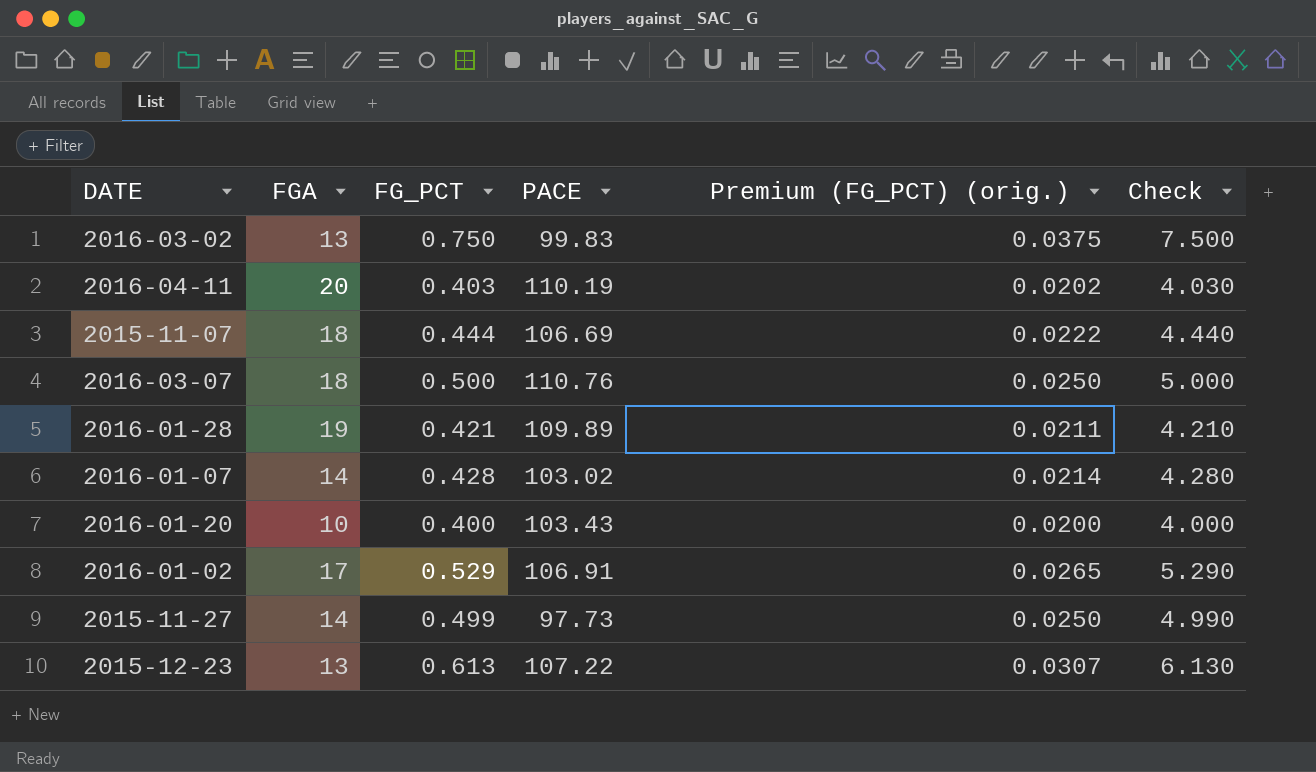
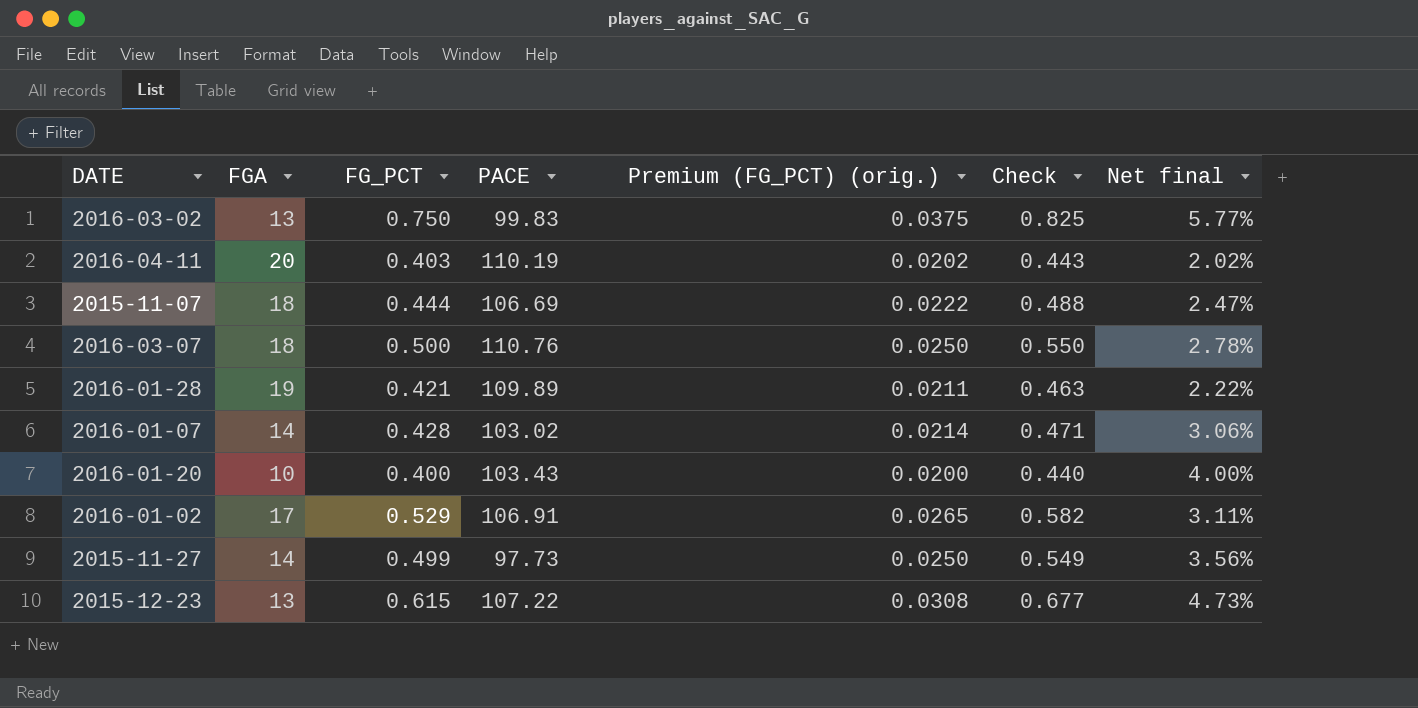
column Check | formula: [FG_PCT] * 10 -> [FG_PCT] * 1.1
column Net final | formula: none -> [FG_PCT] / [FGA]
2015-12-23 | FG_PCT: 0.613 -> 0.615
2015-12-23 | Premium (FG_PCT) (orig.): 0.0307 -> 0.0308

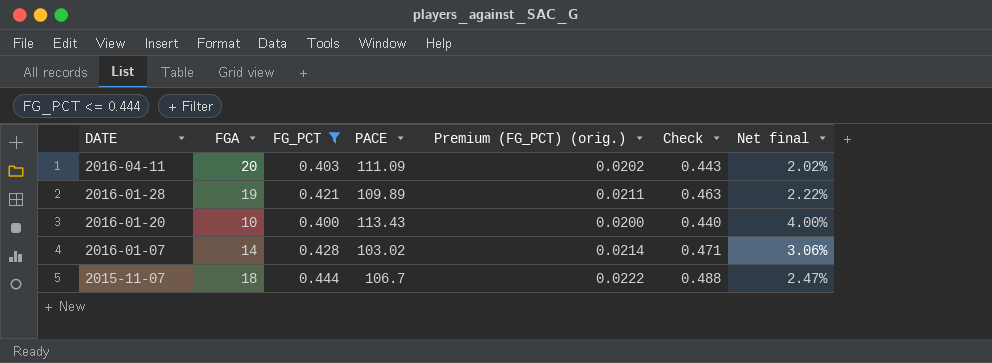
filter: none -> FG_PCT <= 0.444
row order: none -> DATE descending
2016-04-11 | PACE: 110.19 -> 111.09
2016-01-20 | PACE: 103.43 -> 113.43
2015-11-07 | PACE: 106.69 -> 106.7

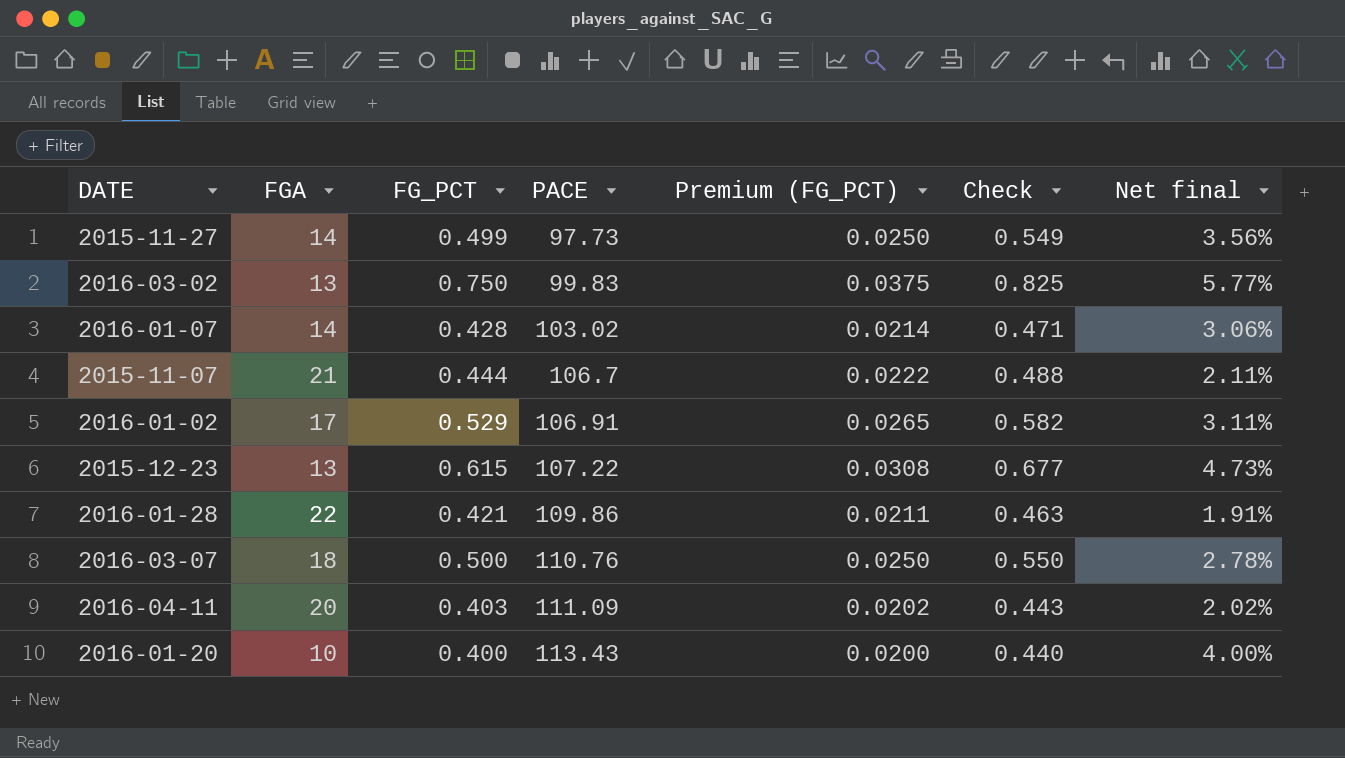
filter: FG_PCT <= 0.444 -> none
row order: DATE descending -> PACE ascending
column name: Premium (FG_PCT) (orig.) -> Premium (FG_PCT)
2015-11-07 | FGA: 18 -> 21
2015-11-07 | Net final: 2.47% -> 2.11%
2016-01-28 | FGA: 19 -> 22
2016-01-28 | PACE: 109.89 -> 109.86
2016-01-28 | Net final: 2.22% -> 1.91%

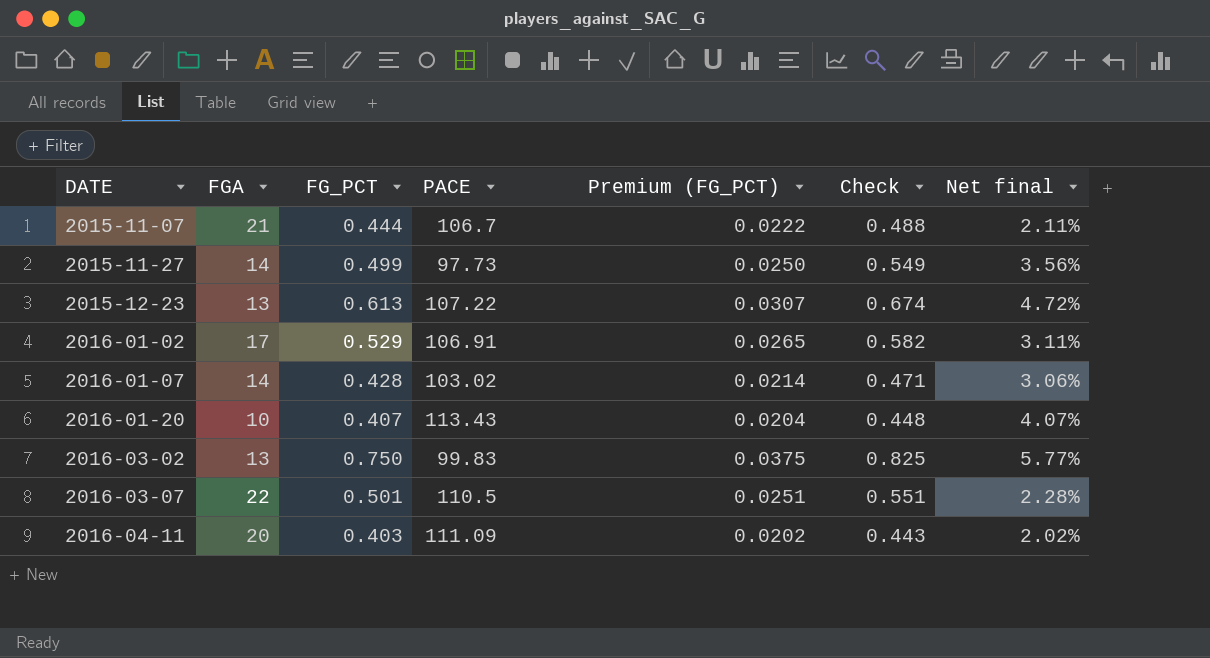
row order: PACE ascending -> DATE ascending
row 2016-01-28: 22 | 0.421 | 109.86 | 0.0211 | 0.463 | 1.91% -> none
2015-12-23 | FG_PCT: 0.615 -> 0.613
2015-12-23 | Premium (FG_PCT): 0.0308 -> 0.0307
2015-12-23 | Check: 0.677 -> 0.674
2015-12-23 | Net final: 4.73% -> 4.72%
2016-01-20 | FG_PCT: 0.400 -> 0.407
2016-01-20 | Premium (FG_PCT): 0.0200 -> 0.0204
2016-01-20 | Check: 0.440 -> 0.448
2016-01-20 | Net final: 4.00% -> 4.07%
2016-03-07 | FGA: 18 -> 22
2016-03-07 | FG_PCT: 0.500 -> 0.501
2016-03-07 | PACE: 110.76 -> 110.5
2016-03-07 | Premium (FG_PCT): 0.0250 -> 0.0251
2016-03-07 | Check: 0.550 -> 0.551
2016-03-07 | Net final: 2.78% -> 2.28%

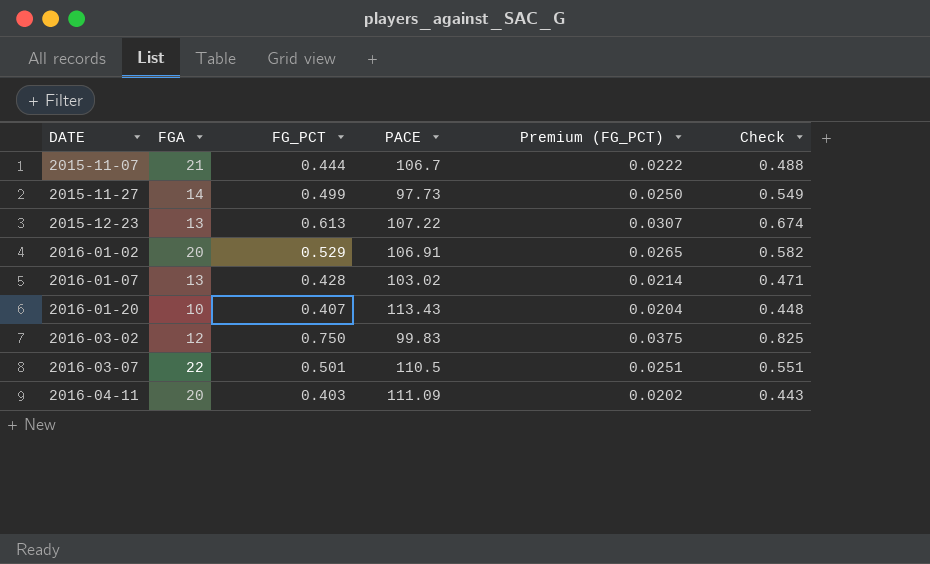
column Net final | formula: [FG_PCT] / [FGA] -> none
2016-01-02 | FGA: 17 -> 20
2016-01-07 | FGA: 14 -> 13
2016-03-02 | FGA: 13 -> 12

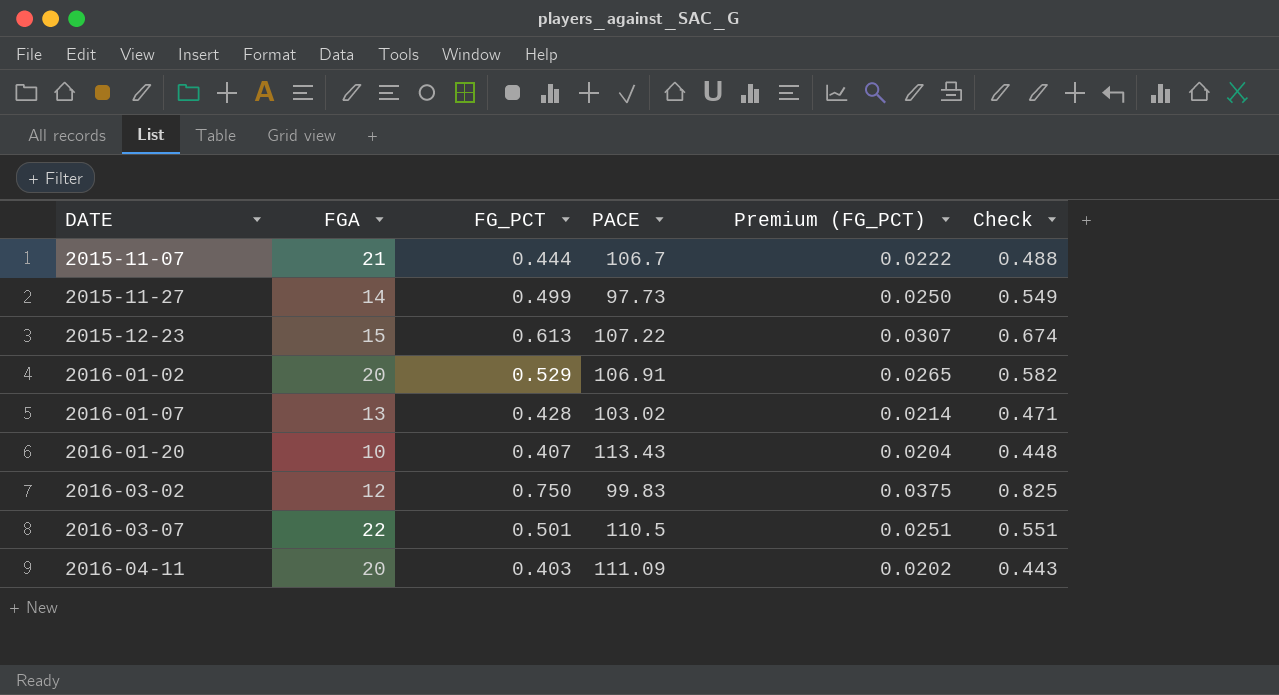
2015-12-23 | FGA: 13 -> 15

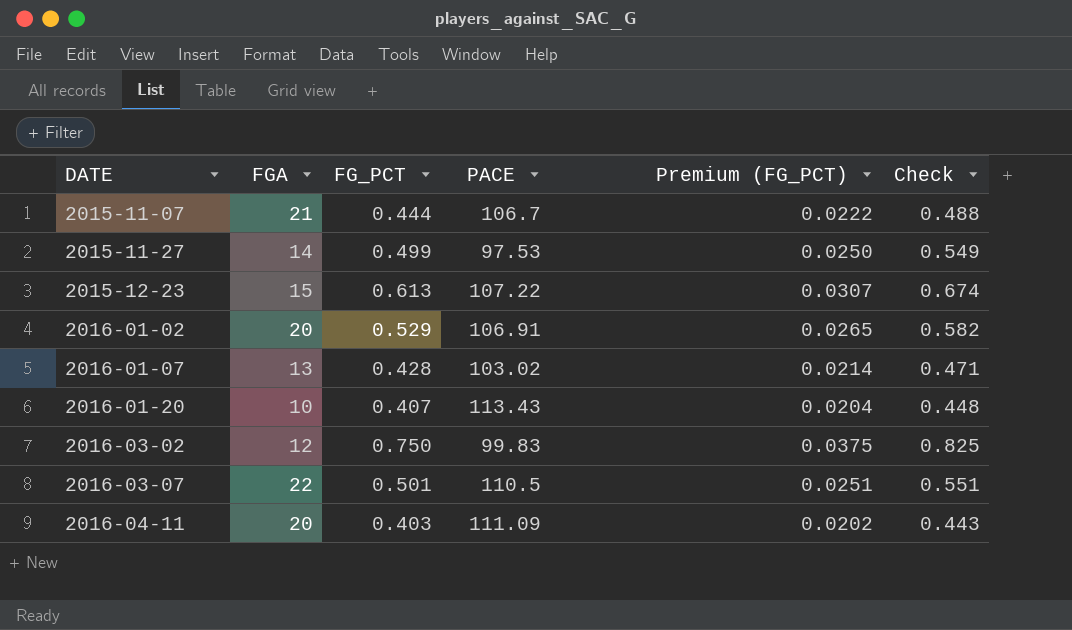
2015-11-27 | PACE: 97.73 -> 97.53

